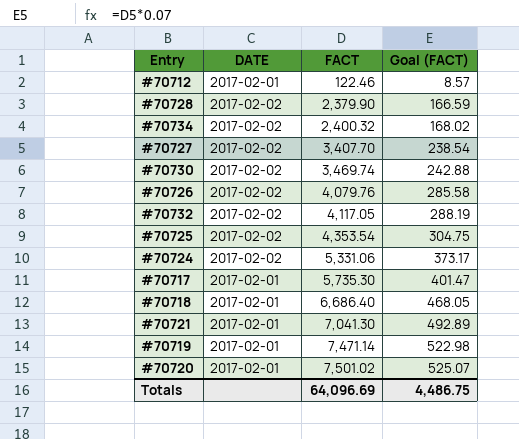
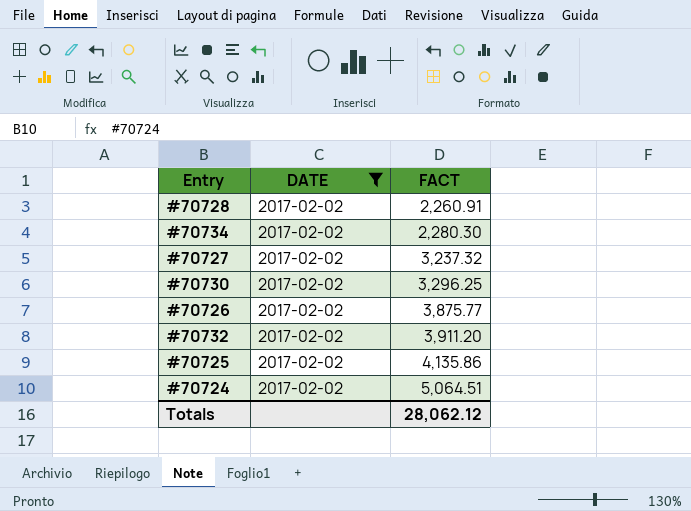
filter: none -> DATE = 2017-02-02
column Goal (FACT) | formula: [FACT] * 0.07 -> none
#70728 | FACT: 2,379.90 -> 2,260.91
#70734 | FACT: 2,400.32 -> 2,280.30
#70727 | FACT: 3,407.70 -> 3,237.32
#70730 | FACT: 3,469.74 -> 3,296.25
#70726 | FACT: 4,079.76 -> 3,875.77
#70732 | FACT: 4,117.05 -> 3,911.20
#70725 | FACT: 4,353.54 -> 4,135.86
#70724 | FACT: 5,331.06 -> 5,064.51
Totals | FACT: 64,096.69 -> 28,062.12

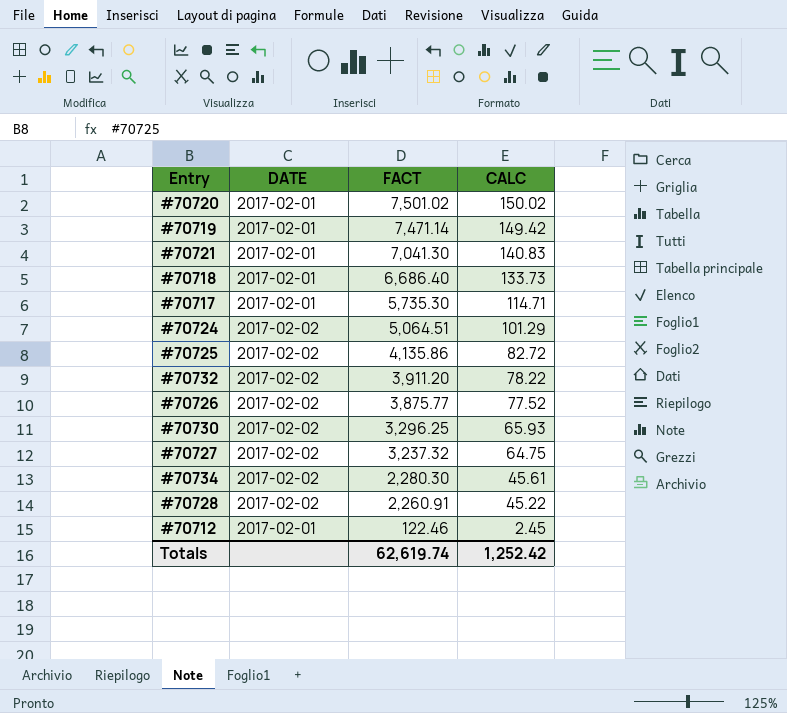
filter: DATE = 2017-02-02 -> none
row order: FACT ascending -> FACT descending
column CALC | formula: none -> [FACT] * 0.02
Totals | FACT: 28,062.12 -> 62,619.74

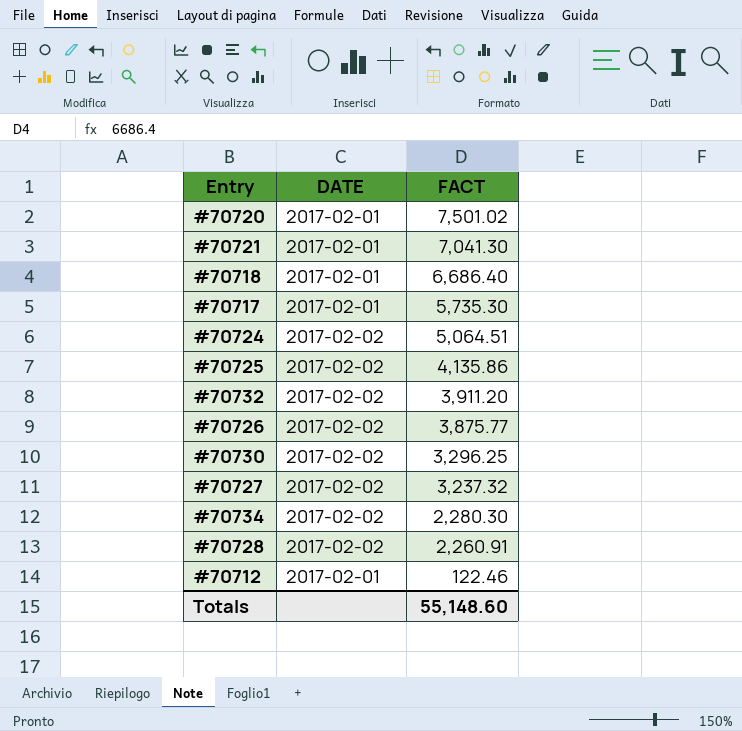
column CALC | formula: [FACT] * 0.02 -> none
row #70719: 2017-02-01 | 7,471.14 | 149.42 -> none
Totals | FACT: 62,619.74 -> 55,148.60

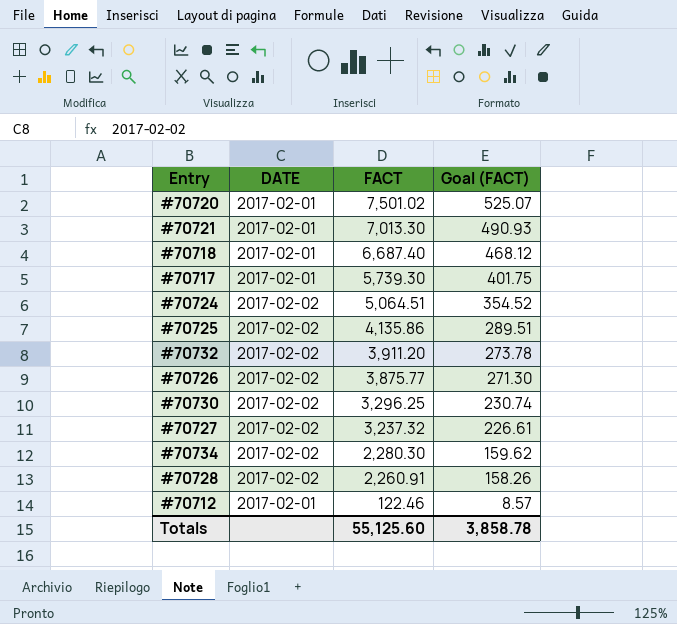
column Goal (FACT) | formula: none -> [FACT] * 0.07
#70721 | FACT: 7,041.30 -> 7,013.30
#70718 | FACT: 6,686.40 -> 6,687.40
#70717 | FACT: 5,735.30 -> 5,739.30
Totals | FACT: 55,148.60 -> 55,125.60

